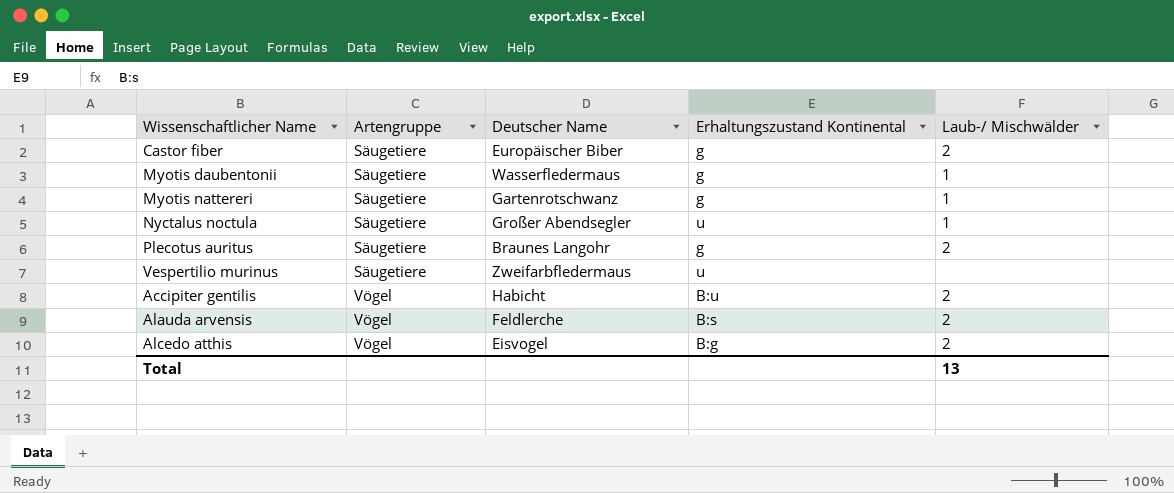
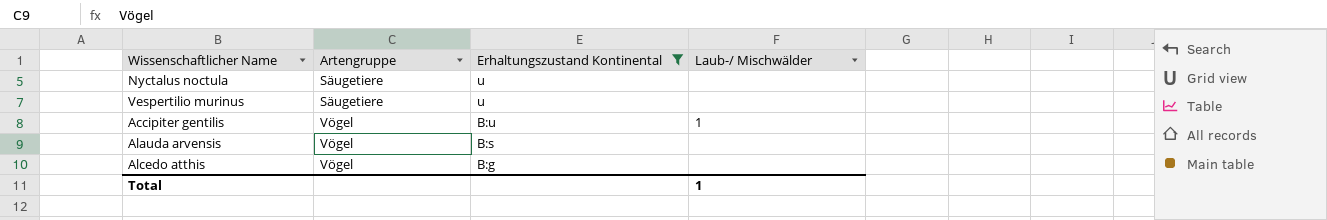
filter: none -> Erhaltungszustand Kontinental != g
column Deutscher Name | position: 3 -> none
Nyctalus noctula | Laub-/ Mischwälder: 1 -> none
Accipiter gentilis | Laub-/ Mischwälder: 2 -> 1
Alauda arvensis | Laub-/ Mischwälder: 2 -> none
Alcedo atthis | Laub-/ Mischwälder: 2 -> none
Total | Laub-/ Mischwälder: 13 -> 1

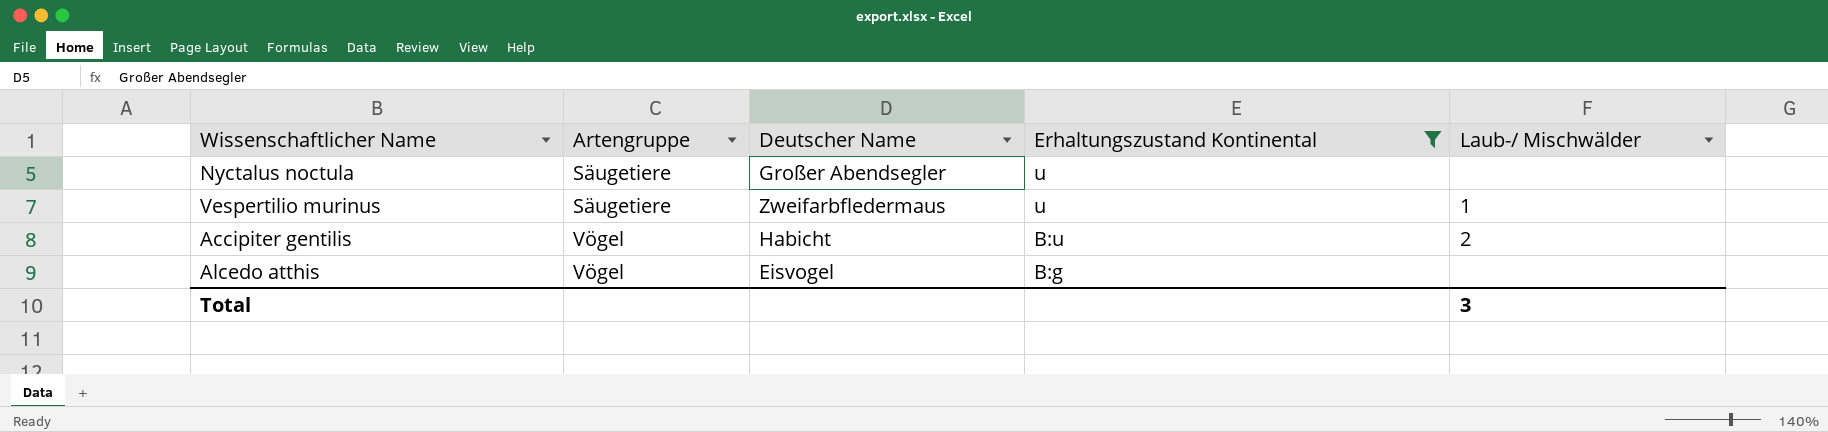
column Deutscher Name | position: none -> 3
row Alauda arvensis: Vögel | B:s | none -> none
Vespertilio murinus | Laub-/ Mischwälder: none -> 1
Accipiter gentilis | Laub-/ Mischwälder: 1 -> 2
Total | Laub-/ Mischwälder: 1 -> 3

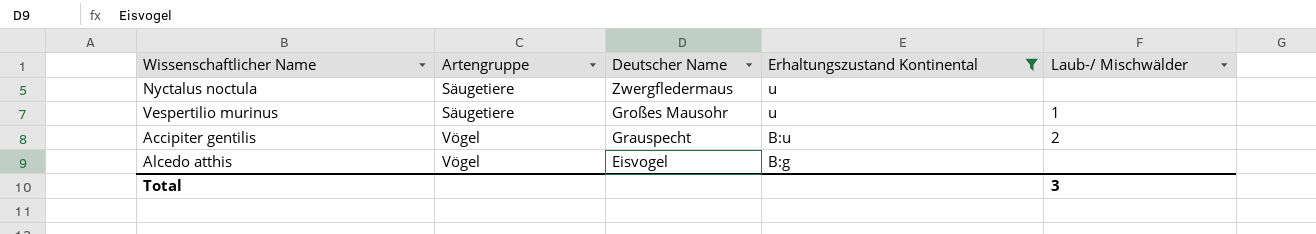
Nyctalus noctula | Deutscher Name: Großer Abendsegler -> Zwergfledermaus
Vespertilio murinus | Deutscher Name: Zweifarbfledermaus -> Großes Mausohr
Accipiter gentilis | Deutscher Name: Habicht -> Grauspecht

